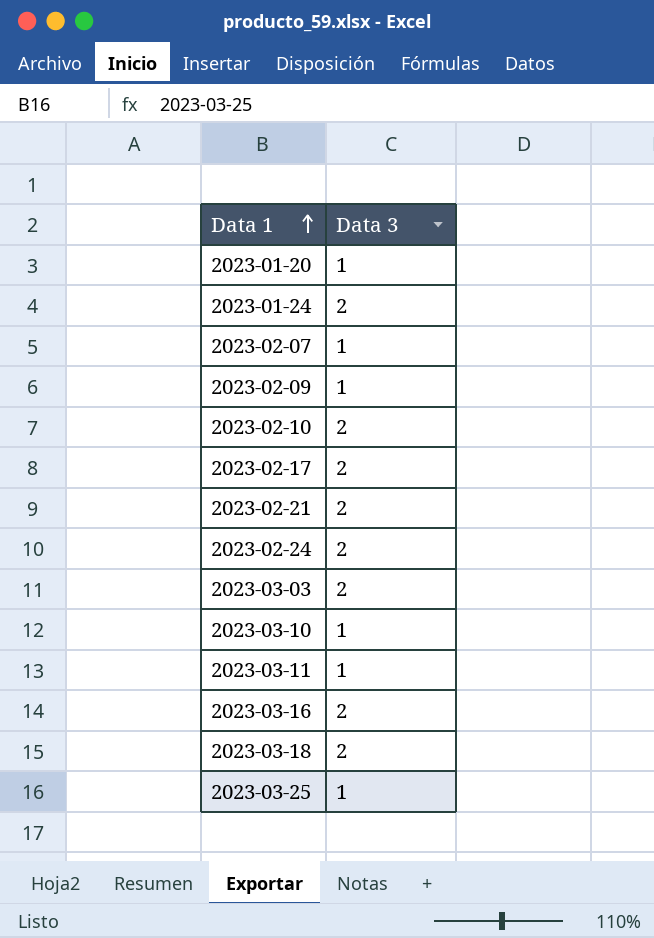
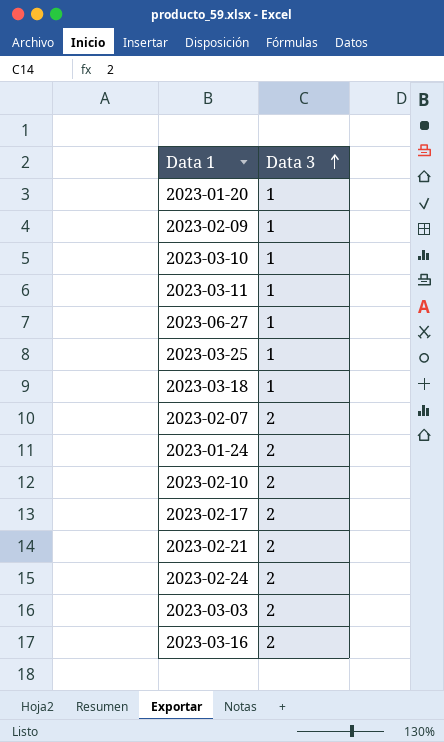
row order: Data 1 ascending -> Data 3 ascending
row 2023-06-27: none -> 1
2023-03-18 | Data 3: 2 -> 1
2023-02-07 | Data 3: 1 -> 2

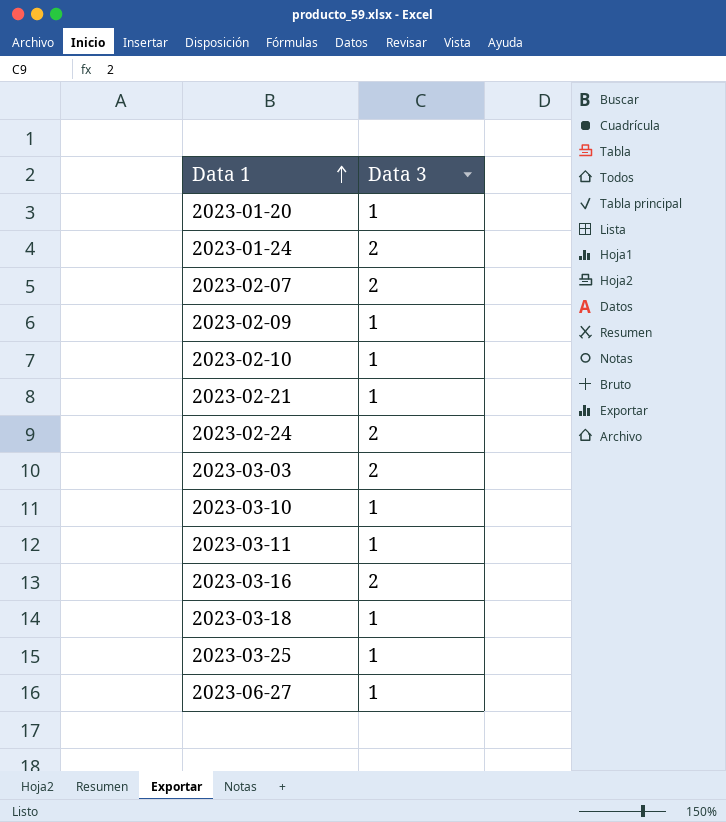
row order: Data 3 ascending -> Data 1 ascending
row 2023-02-17: 2 -> none
2023-02-10 | Data 3: 2 -> 1
2023-02-21 | Data 3: 2 -> 1

